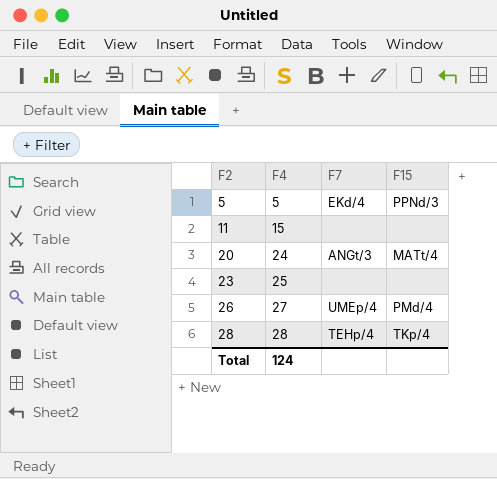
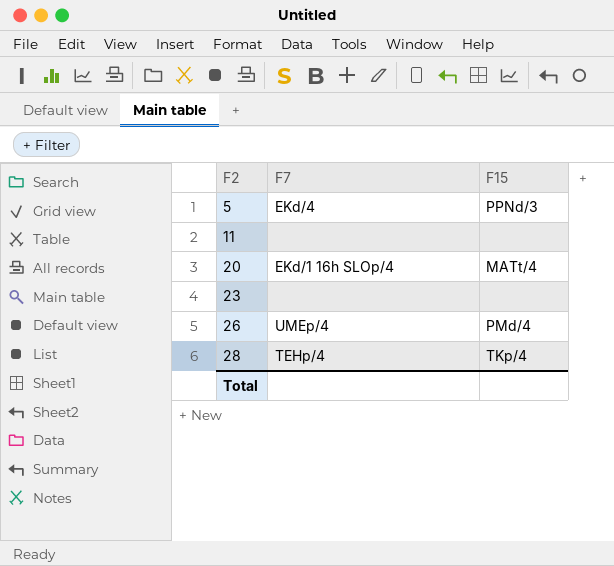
column F4 | position: 2 -> none
20 | F7: ANGt/3 -> EKd/1 16h SLOp/4

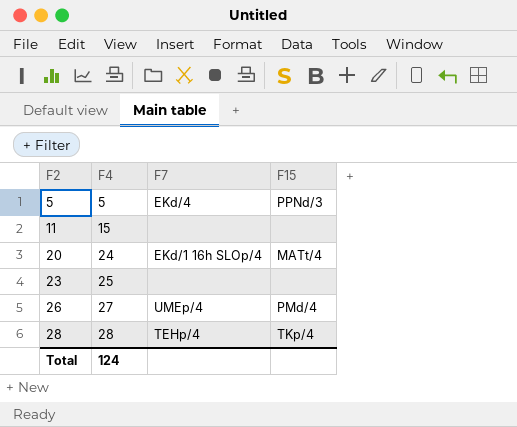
column F4 | position: none -> 2

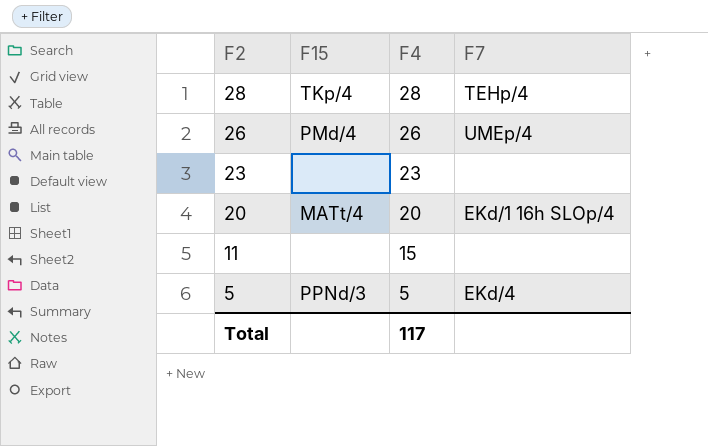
row order: F2 ascending -> F2 descending
column F15 | position: 4 -> 2
26 | F4: 27 -> 26
23 | F4: 25 -> 23
20 | F4: 24 -> 20
Total | F4: 124 -> 117

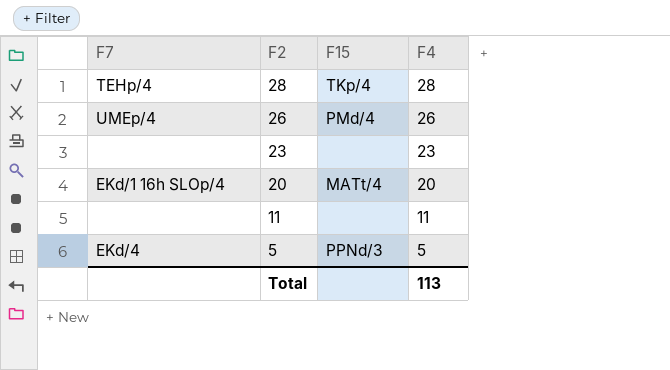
column F7 | position: 4 -> 1
11 | F4: 15 -> 11
Total | F4: 117 -> 113

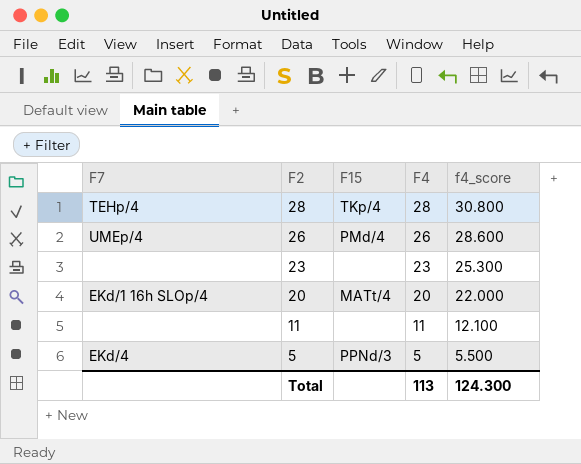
column f4_score | formula: none -> [F4] * 1.1

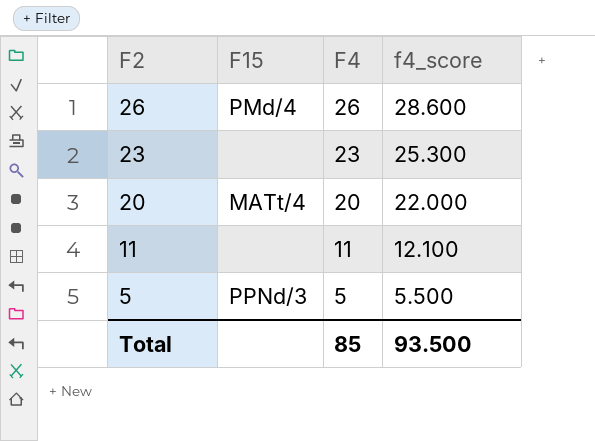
column F7 | position: 1 -> none
row 28: TEHp/4 | TKp/4 | 28 | 30.800 -> none
Total | F4: 113 -> 85
Total | f4_score: 124.300 -> 93.500

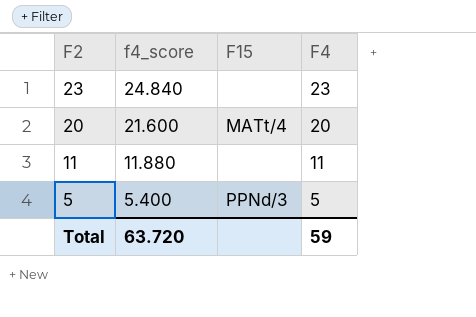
column f4_score | formula: [F4] * 1.1 -> [F4] * 1.08
column f4_score | position: 4 -> 2
row 26: PMd/4 | 26 | 28.600 -> none
Total | f4_score: 93.500 -> 63.720
Total | F4: 85 -> 59

